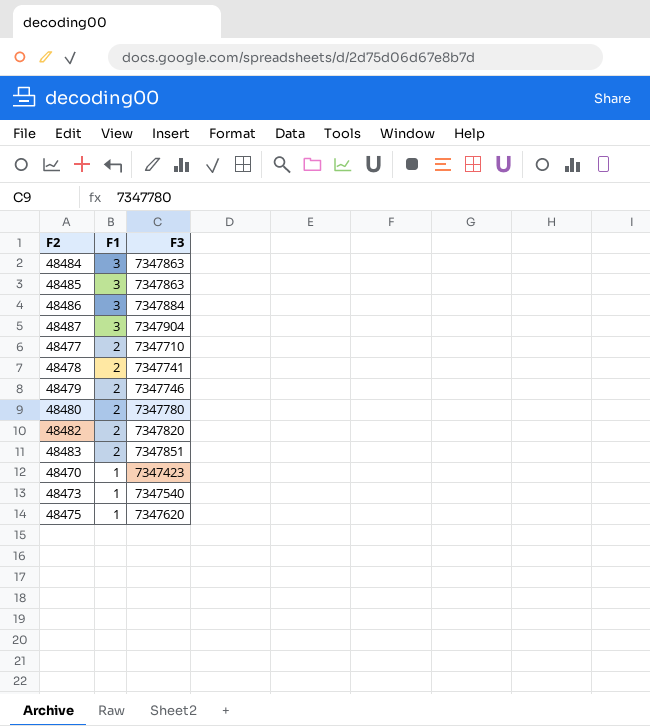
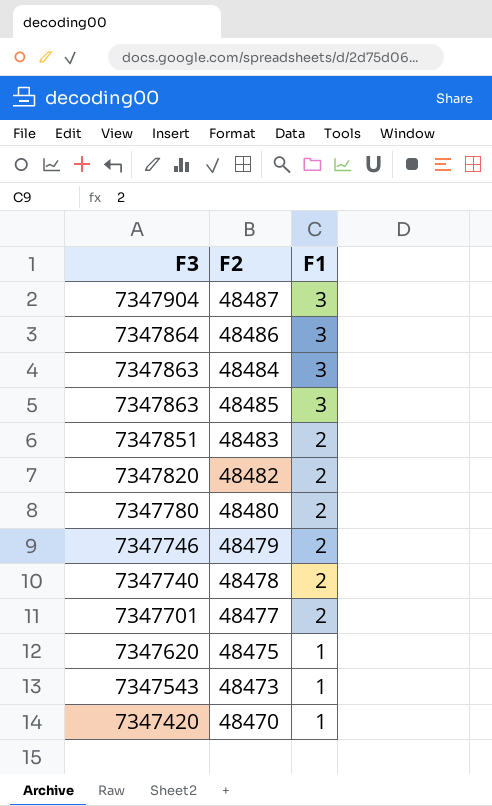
row order: F1 descending -> F3 descending
column F3 | position: 3 -> 1
48486 | F3: 7347884 -> 7347864
48478 | F3: 7347741 -> 7347740
48477 | F3: 7347710 -> 7347701
48473 | F3: 7347540 -> 7347543
48470 | F3: 7347423 -> 7347420

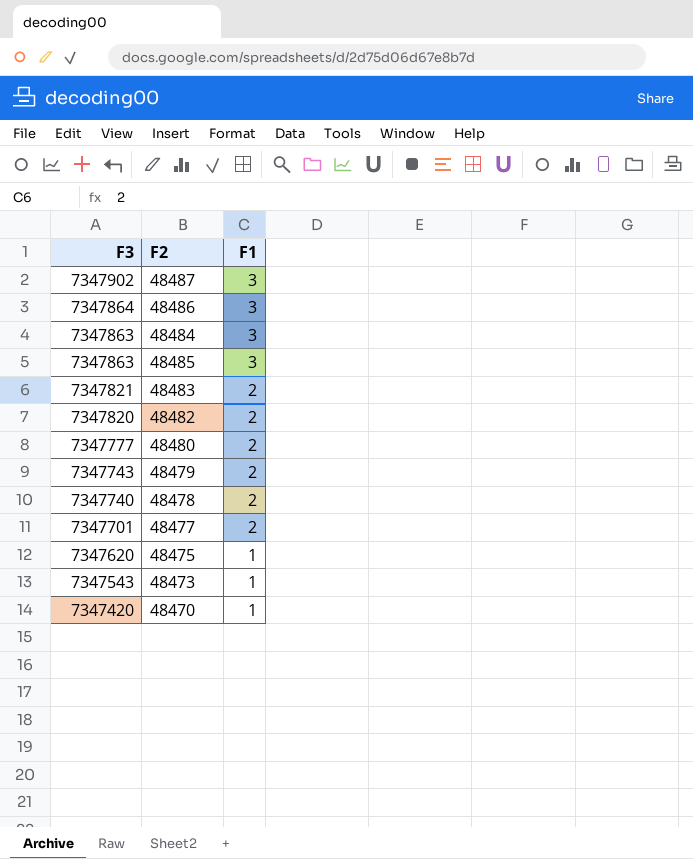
48487 | F3: 7347904 -> 7347902
48483 | F3: 7347851 -> 7347821
48480 | F3: 7347780 -> 7347777
48479 | F3: 7347746 -> 7347743

